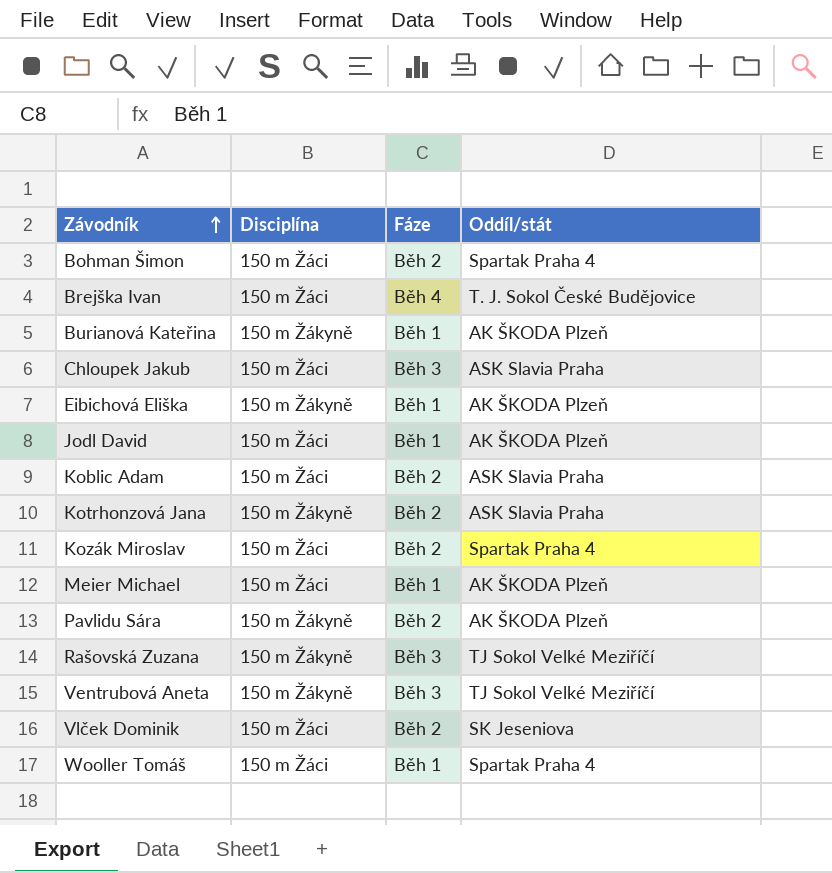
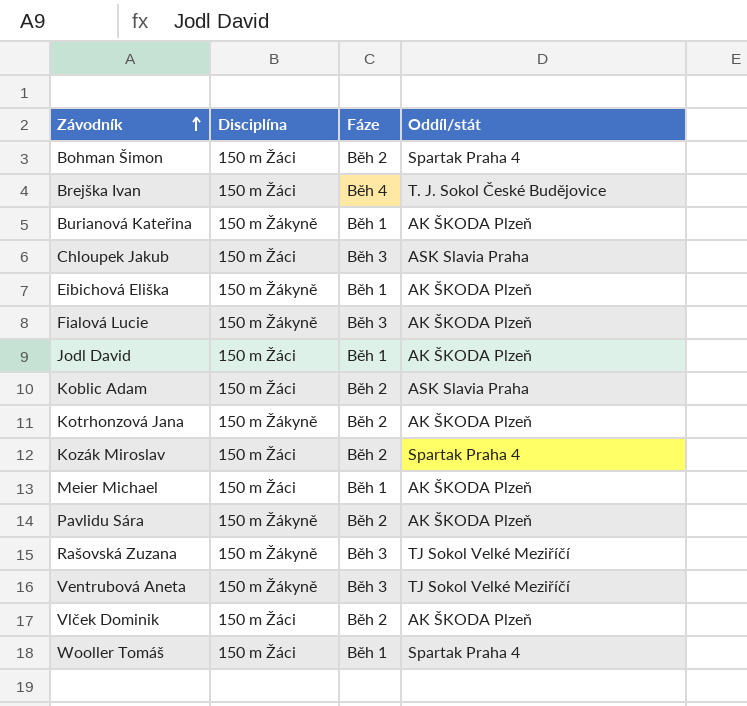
row Fialová Lucie: none -> 150 m Žákyně | Běh 3 | AK ŠKODA Plzeň
Kotrhonzová Jana | Oddíl/stát: ASK Slavia Praha -> AK ŠKODA Plzeň
Vlček Dominik | Oddíl/stát: SK Jeseniova -> AK ŠKODA Plzeň

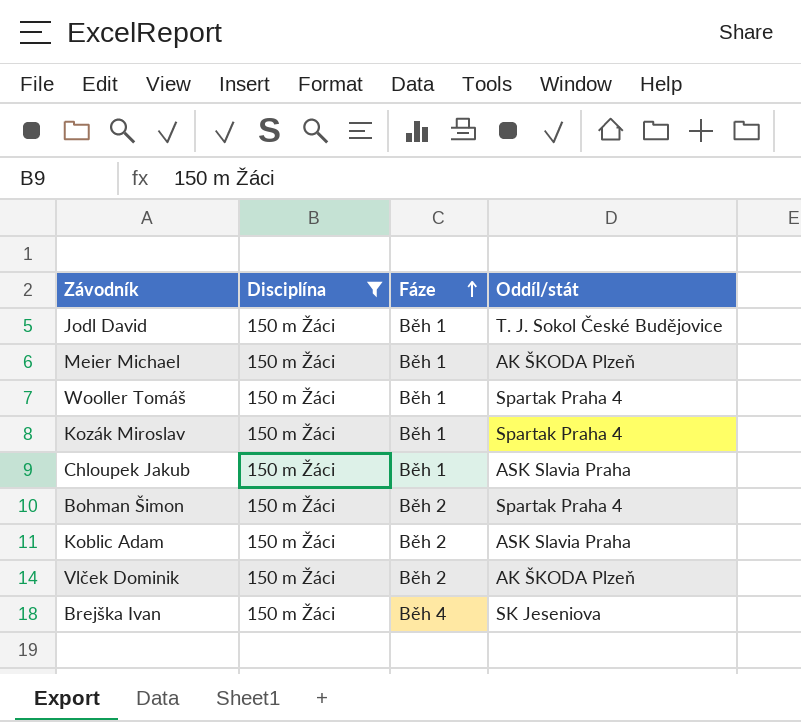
filter: none -> Disciplína = 150 m Žáci
row order: Závodník ascending -> Fáze ascending
Jodl David | Oddíl/stát: AK ŠKODA Plzeň -> T. J. Sokol České Budějovice
Kozák Miroslav | Fáze: Běh 2 -> Běh 1
Chloupek Jakub | Fáze: Běh 3 -> Běh 1
Brejška Ivan | Oddíl/stát: T. J. Sokol České Budějovice -> SK Jeseniova

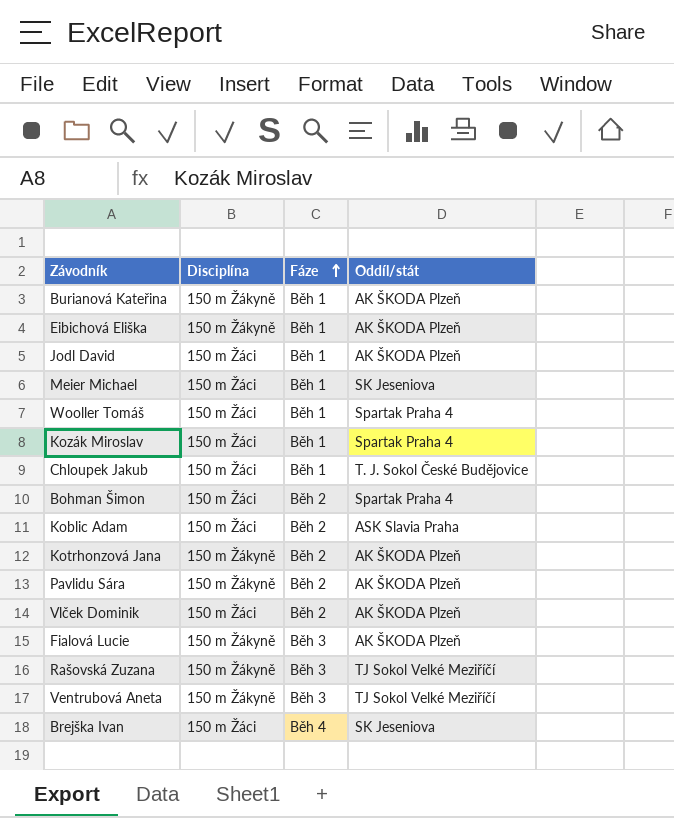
filter: Disciplína = 150 m Žáci -> none
Jodl David | Oddíl/stát: T. J. Sokol České Budějovice -> AK ŠKODA Plzeň
Meier Michael | Oddíl/stát: AK ŠKODA Plzeň -> SK Jeseniova
Chloupek Jakub | Oddíl/stát: ASK Slavia Praha -> T. J. Sokol České Budějovice

